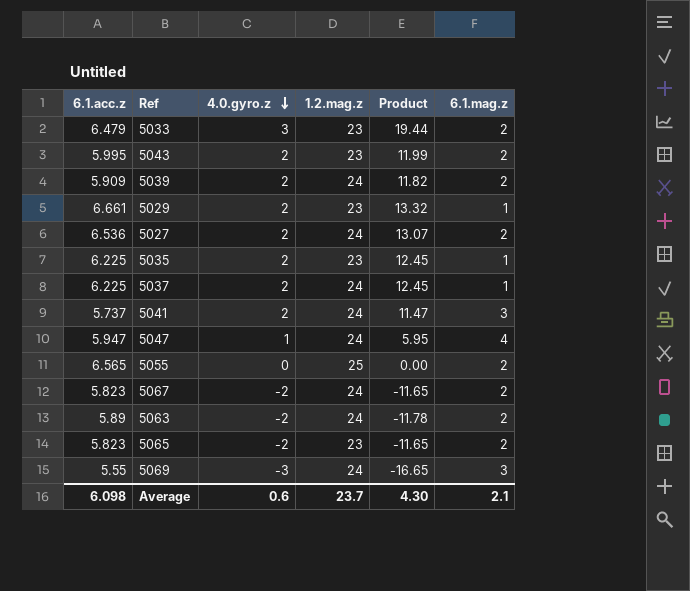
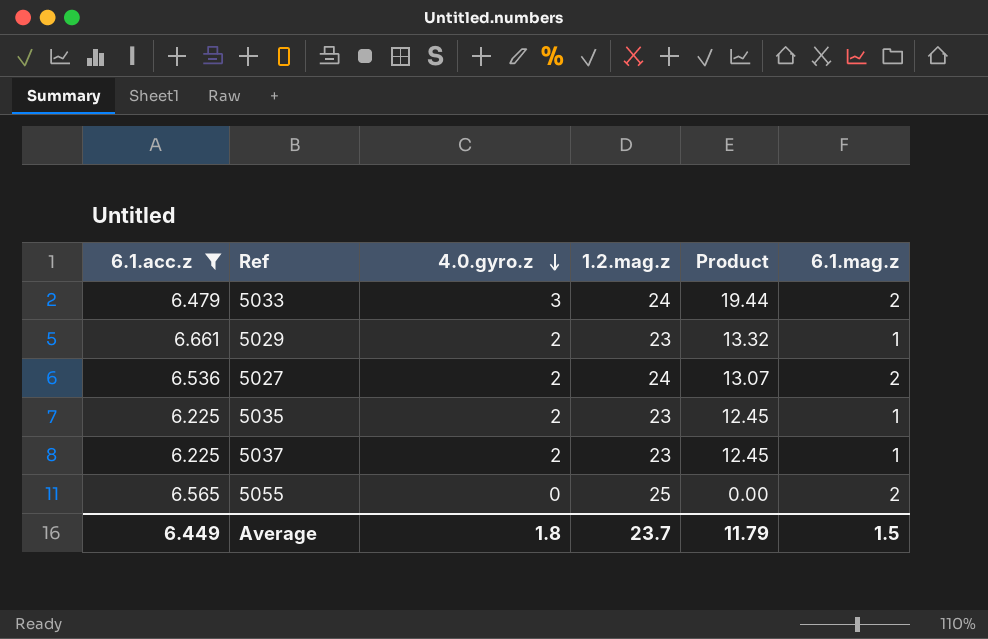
filter: none -> 6.1.acc.z >= 6.225
5033 | 1.2.mag.z: 23 -> 24
5037 | 1.2.mag.z: 24 -> 23
Average | 6.1.acc.z: 6.098 -> 6.449
Average | 4.0.gyro.z: 0.6 -> 1.8
Average | Product: 4.30 -> 11.79
Average | 6.1.mag.z: 2.1 -> 1.5

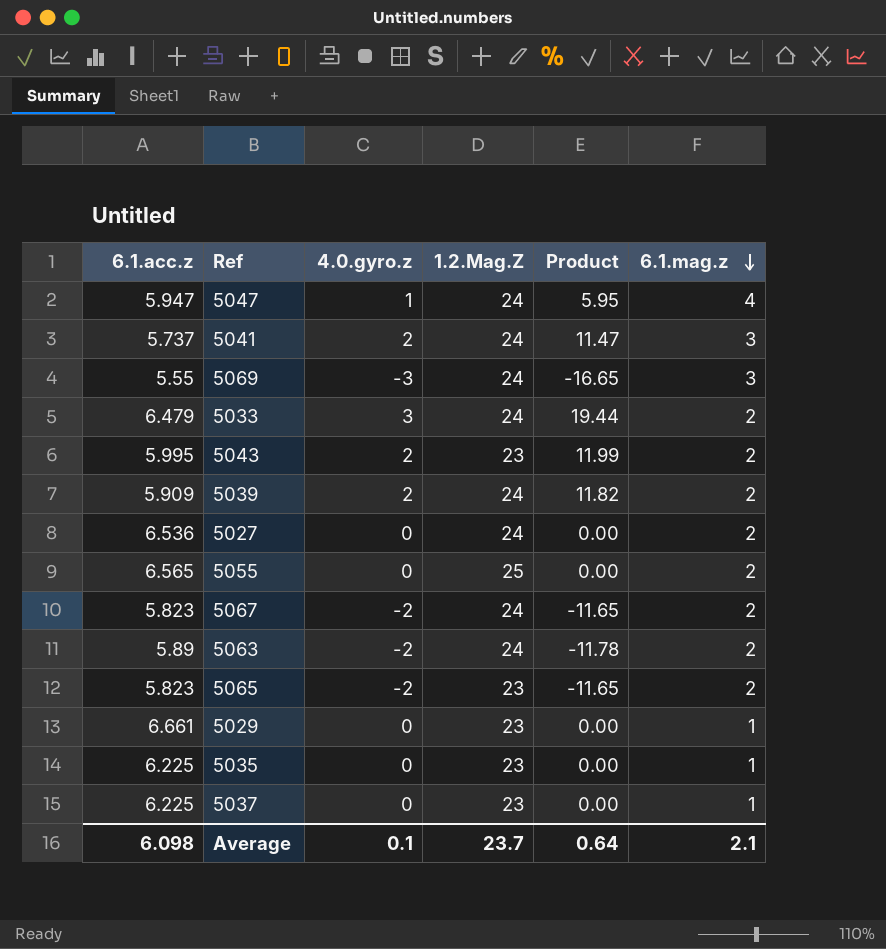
filter: 6.1.acc.z >= 6.225 -> none
row order: 4.0.gyro.z descending -> 6.1.mag.z descending
column name: 1.2.mag.z -> 1.2.Mag.Z
5027 | 4.0.gyro.z: 2 -> 0
5027 | Product: 13.07 -> 0.00
5029 | 4.0.gyro.z: 2 -> 0
5029 | Product: 13.32 -> 0.00
5035 | 4.0.gyro.z: 2 -> 0
5035 | Product: 12.45 -> 0.00
5037 | 4.0.gyro.z: 2 -> 0
5037 | Product: 12.45 -> 0.00
Average | 6.1.acc.z: 6.449 -> 6.098
Average | 4.0.gyro.z: 1.8 -> 0.1
Average | Product: 11.79 -> 0.64
Average | 6.1.mag.z: 1.5 -> 2.1

